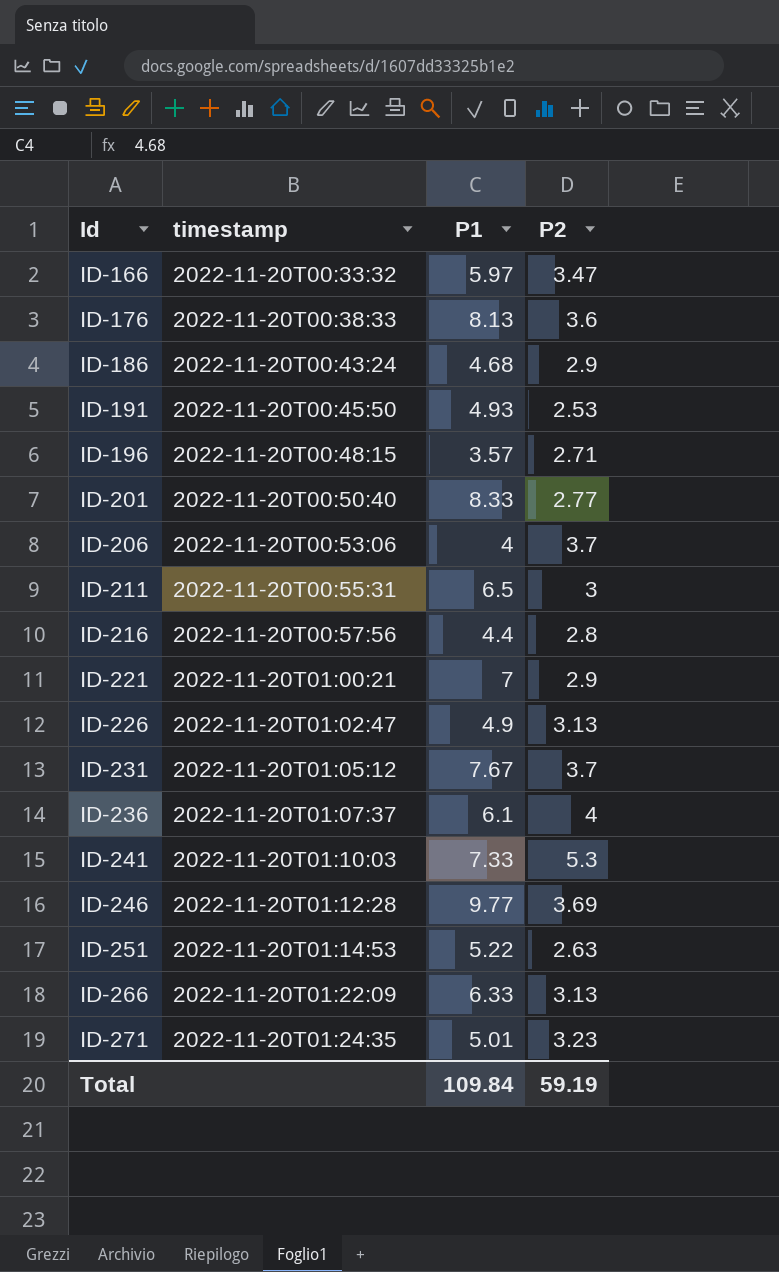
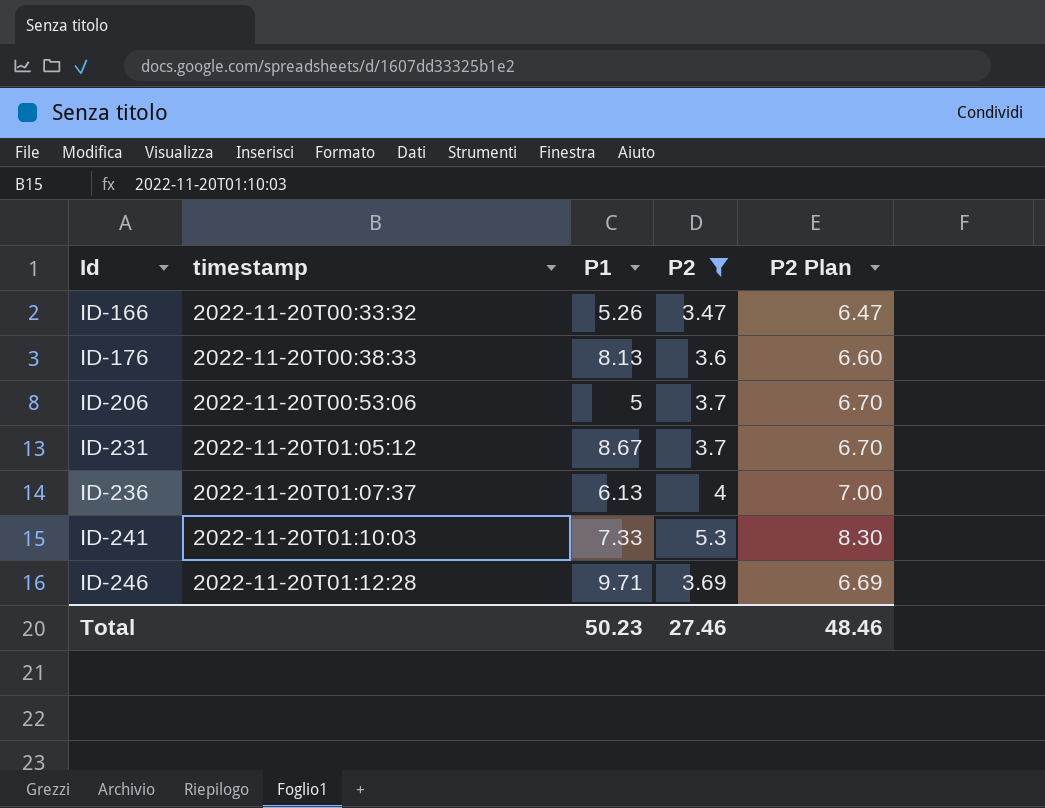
filter: none -> P2 >= 3.47
column P2 Plan | formula: none -> [P2] + 3
ID-166 | P1: 5.97 -> 5.26
ID-206 | P1: 4 -> 5
ID-231 | P1: 7.67 -> 8.67
ID-236 | P1: 6.1 -> 6.13
ID-246 | P1: 9.77 -> 9.71
Total | P1: 109.84 -> 50.23
Total | P2: 59.19 -> 27.46

